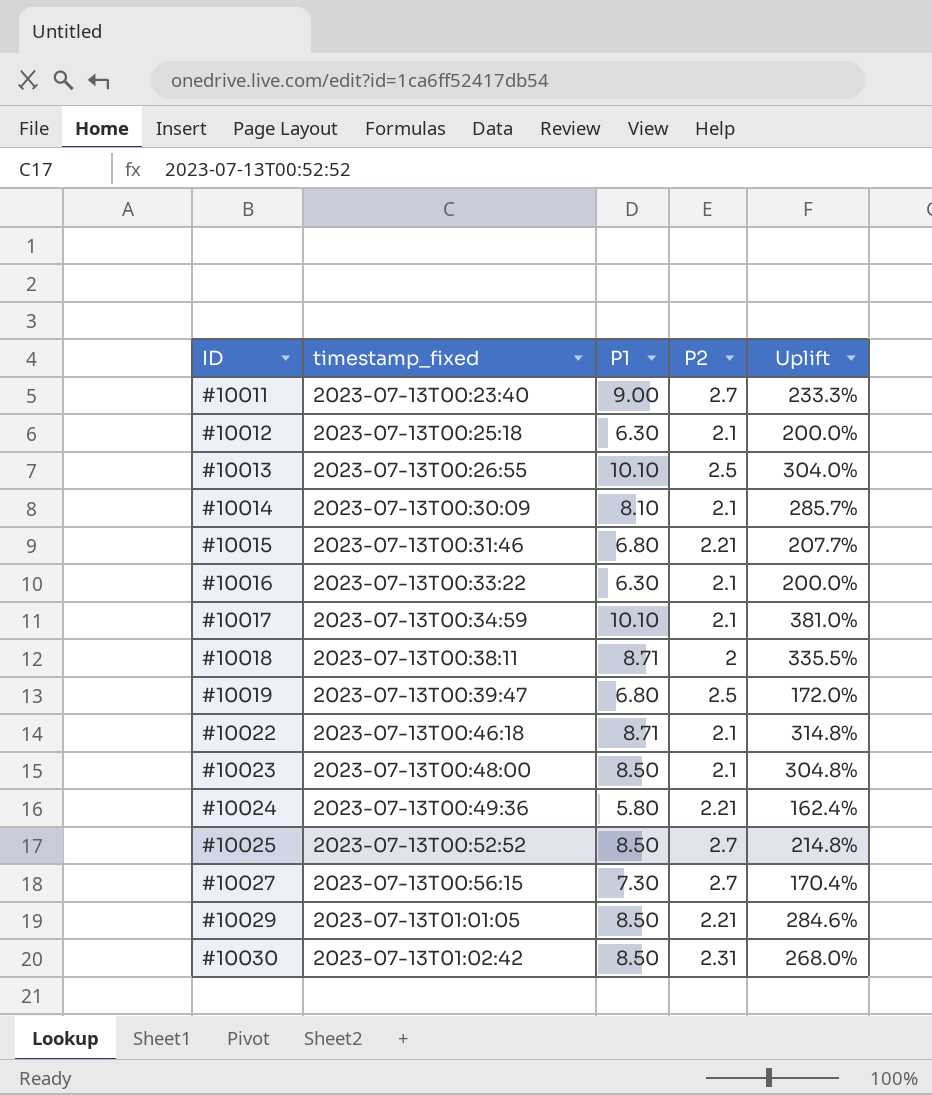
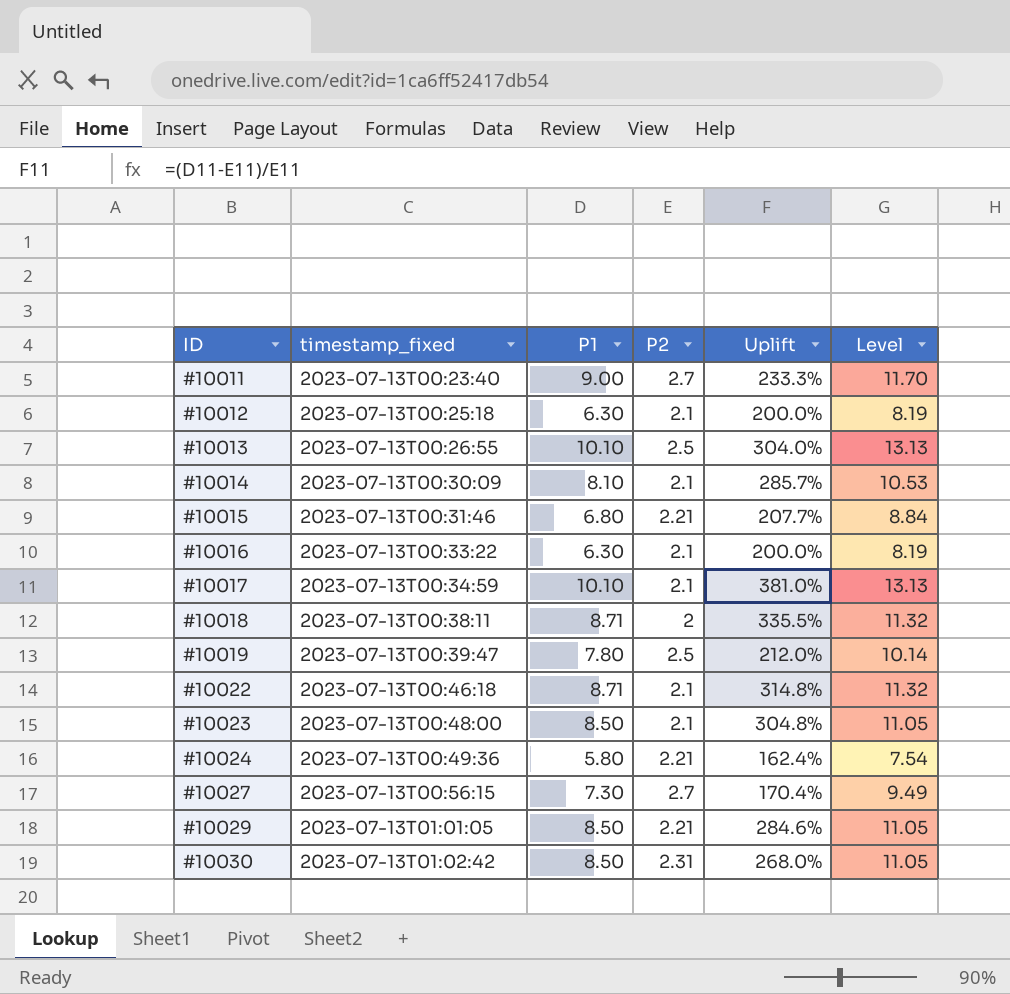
column Level | formula: none -> [P1] * 1.3
row #10025: 2023-07-13T00:52:52 | 8.50 | 2.7 | 214.8% -> none
#10019 | P1: 6.80 -> 7.80
#10019 | Uplift: 172.0% -> 212.0%

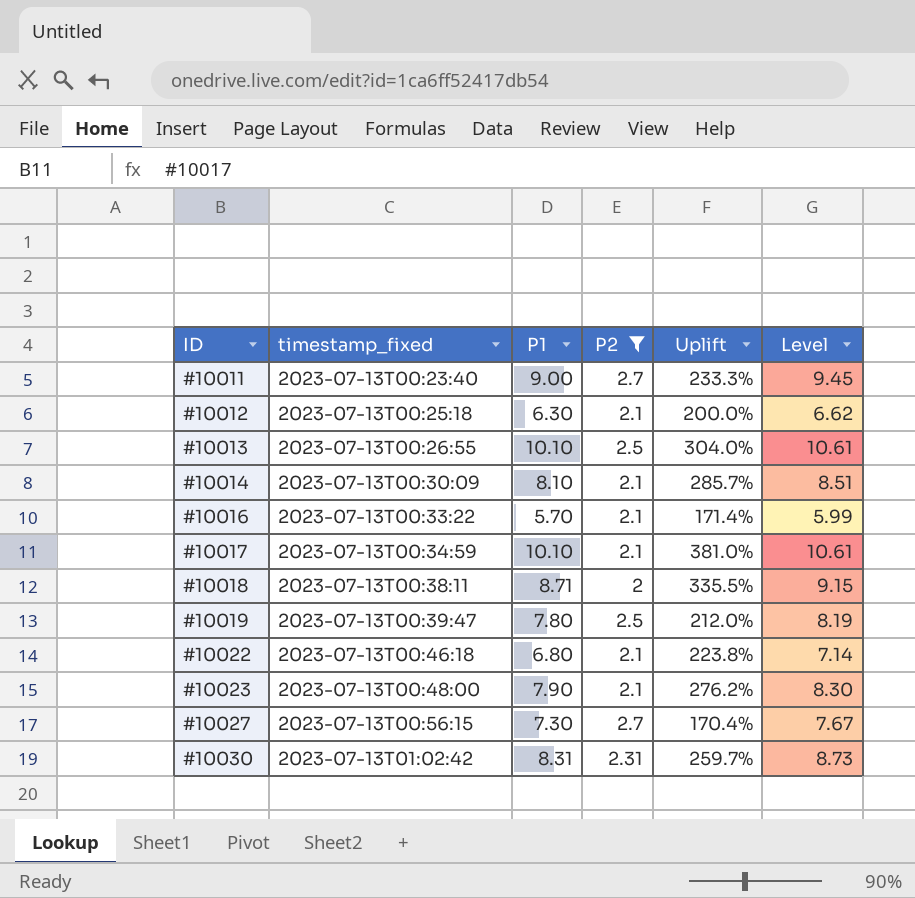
filter: none -> P2 != 2.21
column Level | formula: [P1] * 1.3 -> [P1] * 1.05
#10016 | P1: 6.30 -> 5.70
#10016 | Uplift: 200.0% -> 171.4%
#10022 | P1: 8.71 -> 6.80
#10022 | Uplift: 314.8% -> 223.8%
#10023 | P1: 8.50 -> 7.90
#10023 | Uplift: 304.8% -> 276.2%
#10030 | P1: 8.50 -> 8.31
#10030 | Uplift: 268.0% -> 259.7%

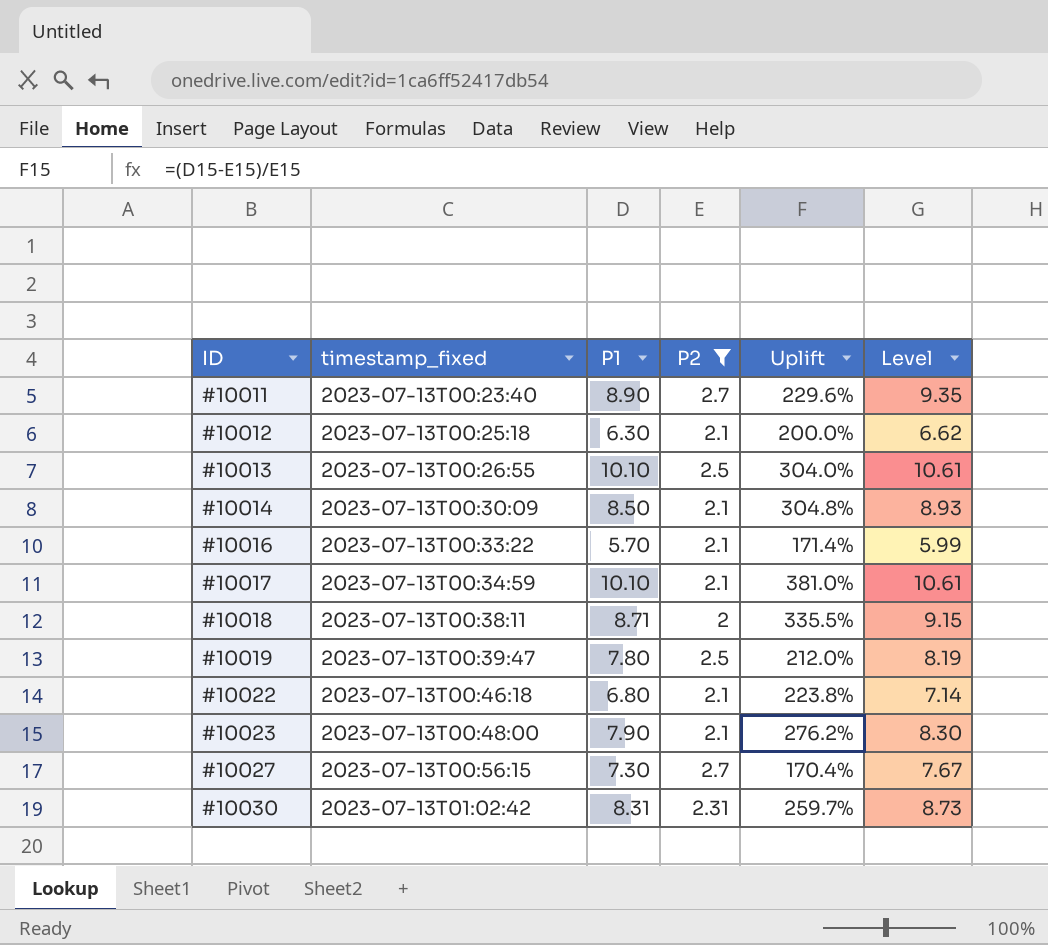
#10011 | P1: 9.00 -> 8.90
#10011 | Uplift: 233.3% -> 229.6%
#10011 | Level: 9.45 -> 9.35
#10014 | P1: 8.10 -> 8.50
#10014 | Uplift: 285.7% -> 304.8%
#10014 | Level: 8.51 -> 8.93

